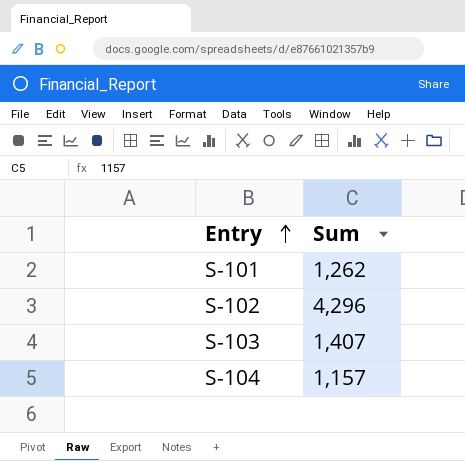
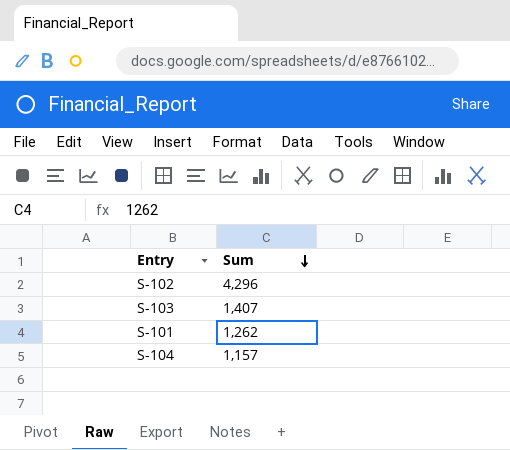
row order: Entry ascending -> Sum descending

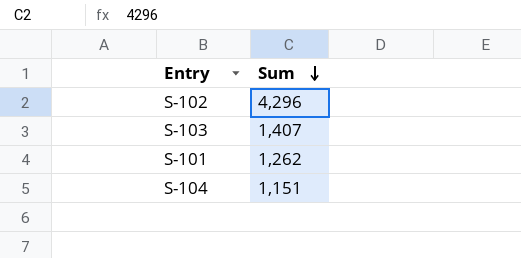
S-104 | Sum: 1,157 -> 1,151

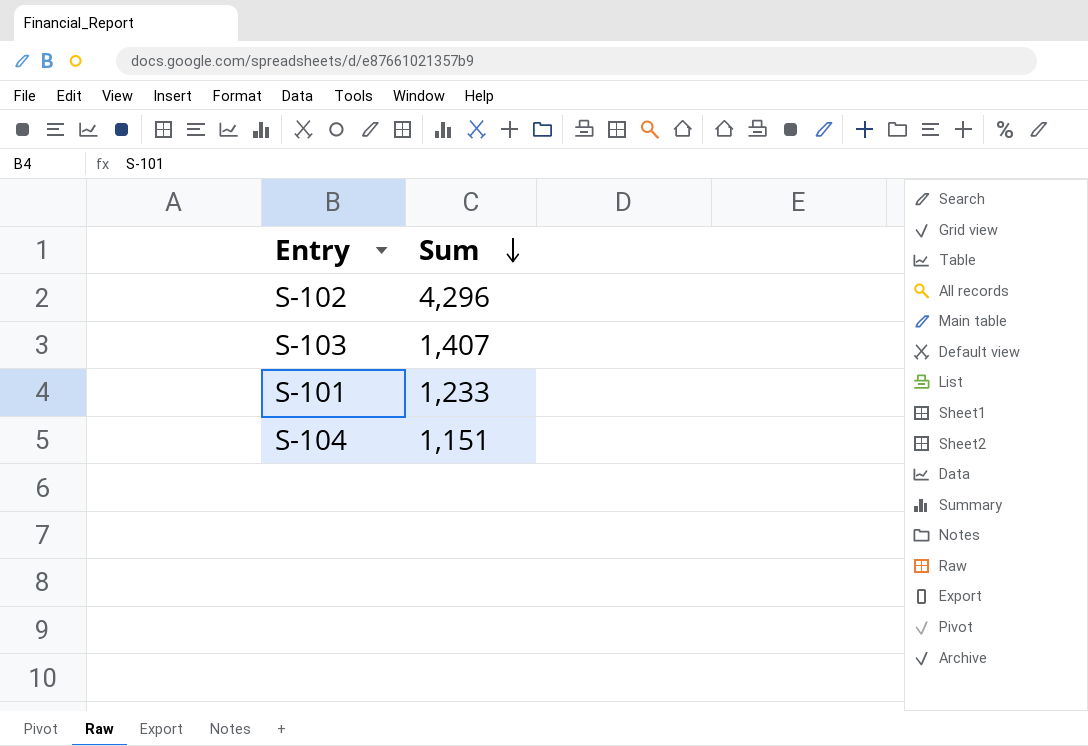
S-101 | Sum: 1,262 -> 1,233

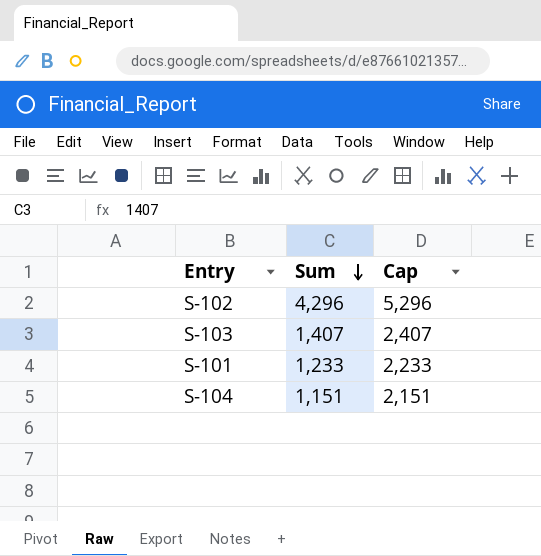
column Cap | formula: none -> [Sum] + 1000

